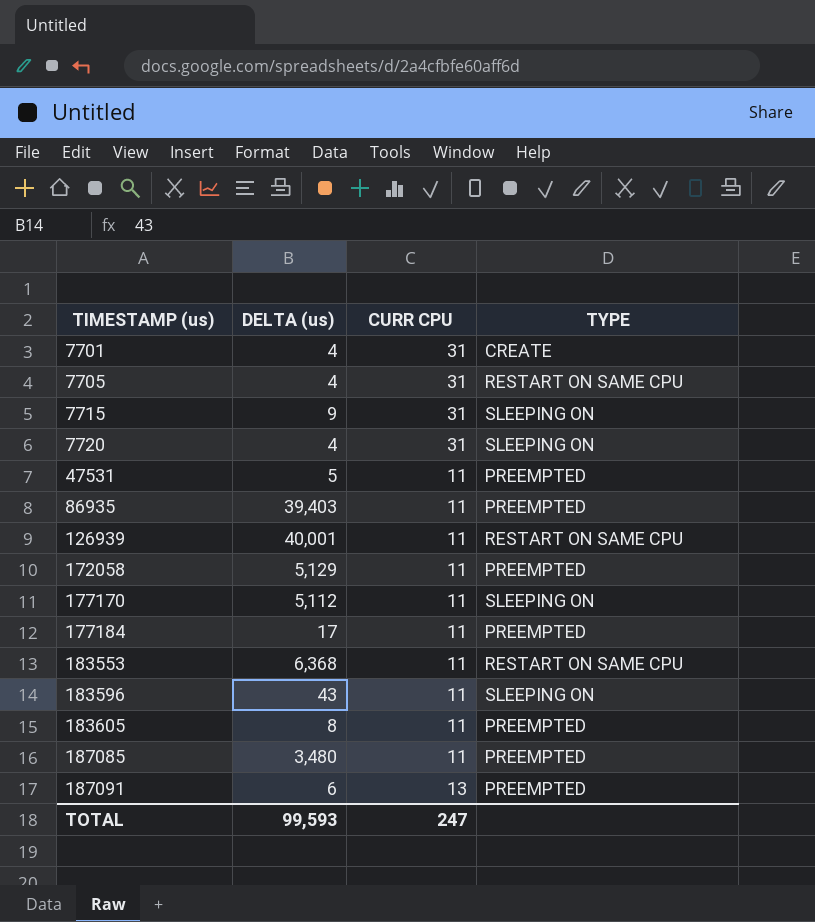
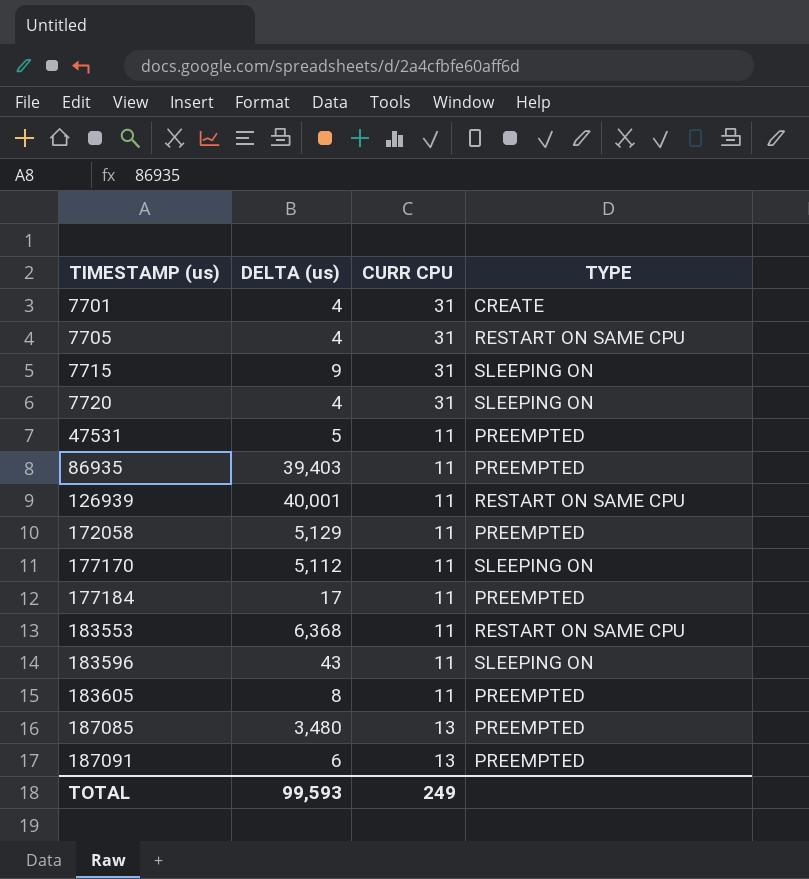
187085 | CURR CPU: 11 -> 13
TOTAL | CURR CPU: 247 -> 249

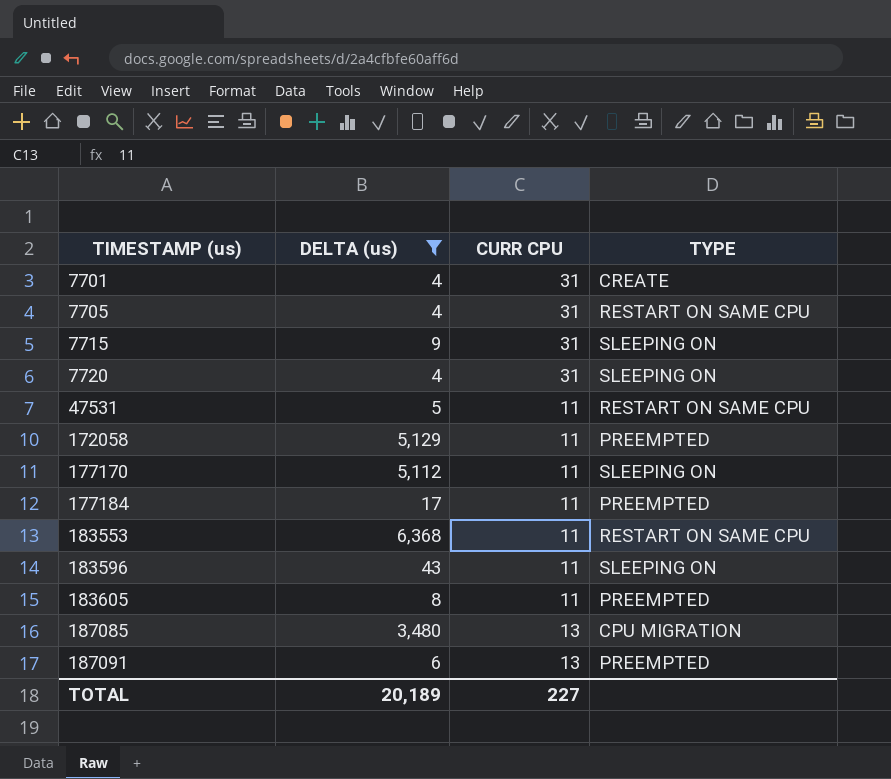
filter: none -> DELTA (us) <= 6,368
47531 | TYPE: PREEMPTED -> RESTART ON SAME CPU
187085 | TYPE: PREEMPTED -> CPU MIGRATION
TOTAL | DELTA (us): 99,593 -> 20,189
TOTAL | CURR CPU: 249 -> 227

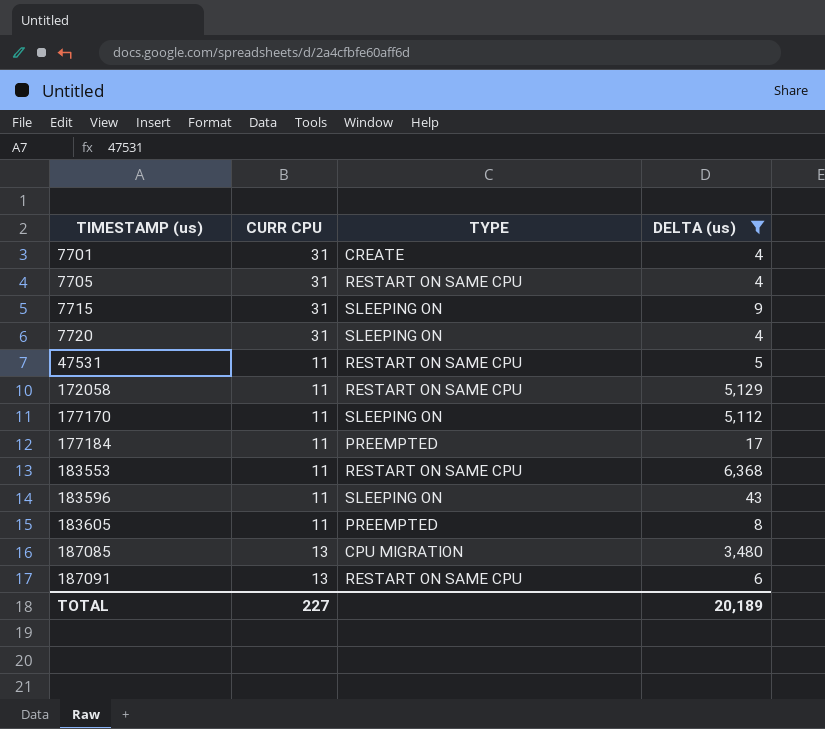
column DELTA (us) | position: 2 -> 4
172058 | TYPE: PREEMPTED -> RESTART ON SAME CPU
187091 | TYPE: PREEMPTED -> RESTART ON SAME CPU

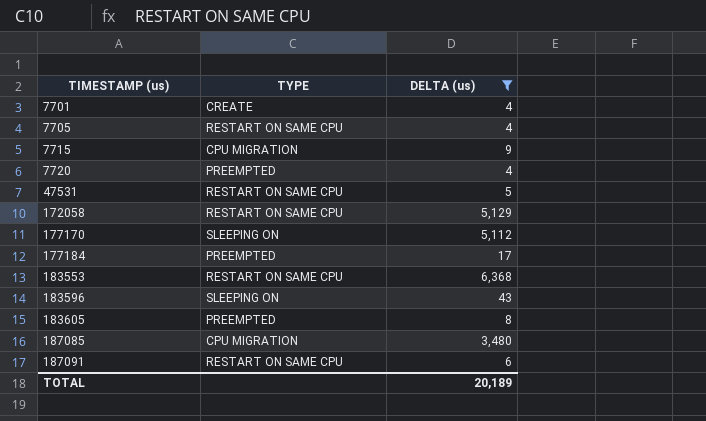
column CURR CPU | position: 2 -> none
7715 | TYPE: SLEEPING ON -> CPU MIGRATION
7720 | TYPE: SLEEPING ON -> PREEMPTED

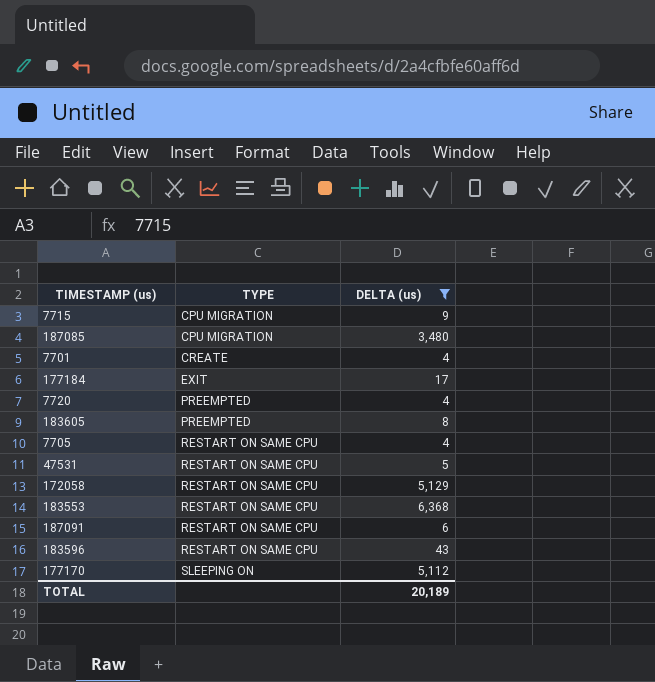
row order: TIMESTAMP (us) ascending -> TYPE ascending
177184 | TYPE: PREEMPTED -> EXIT
183596 | TYPE: SLEEPING ON -> RESTART ON SAME CPU

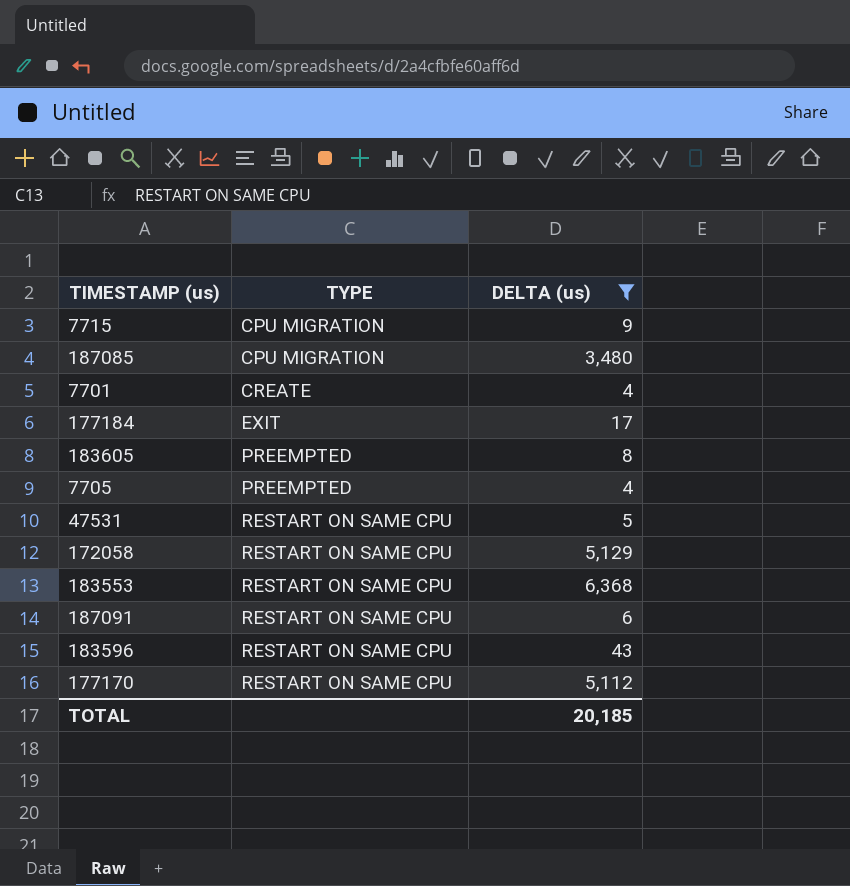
row 7720: PREEMPTED | 4 -> none
7705 | TYPE: RESTART ON SAME CPU -> PREEMPTED
177170 | TYPE: SLEEPING ON -> RESTART ON SAME CPU
TOTAL | DELTA (us): 20,189 -> 20,185

